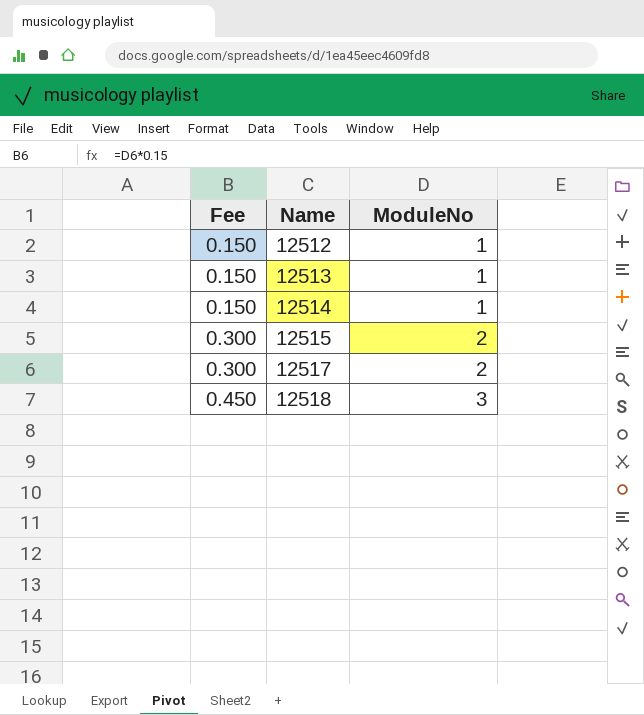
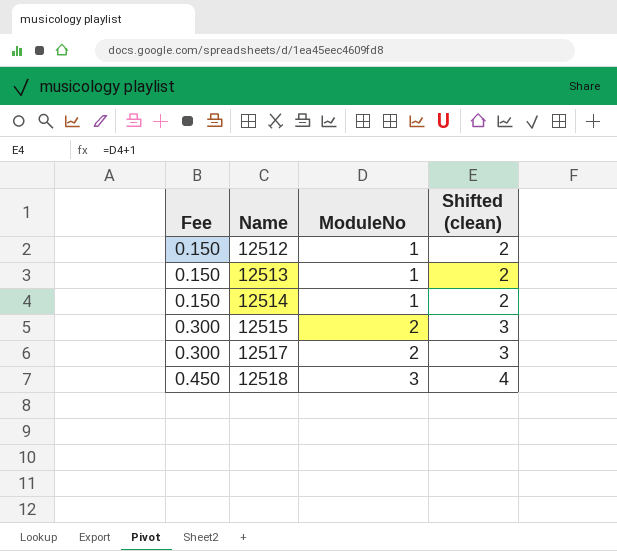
column Shifted (clean) | formula: none -> [ModuleNo] + 1

